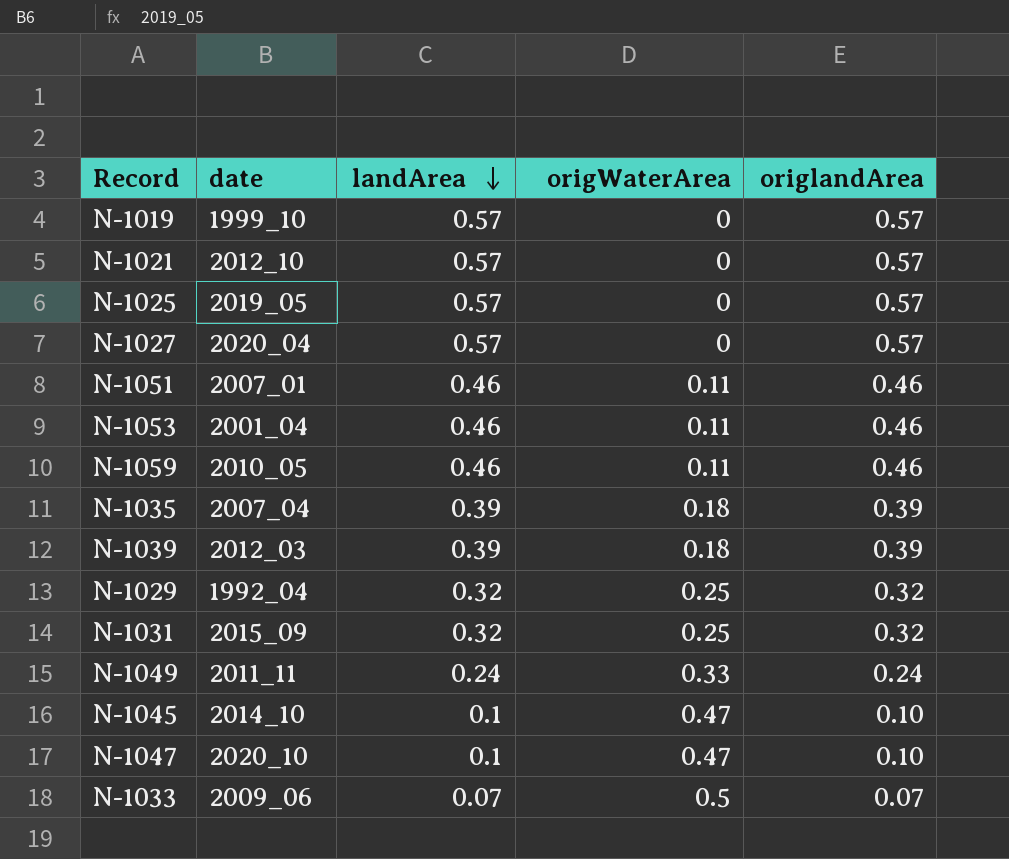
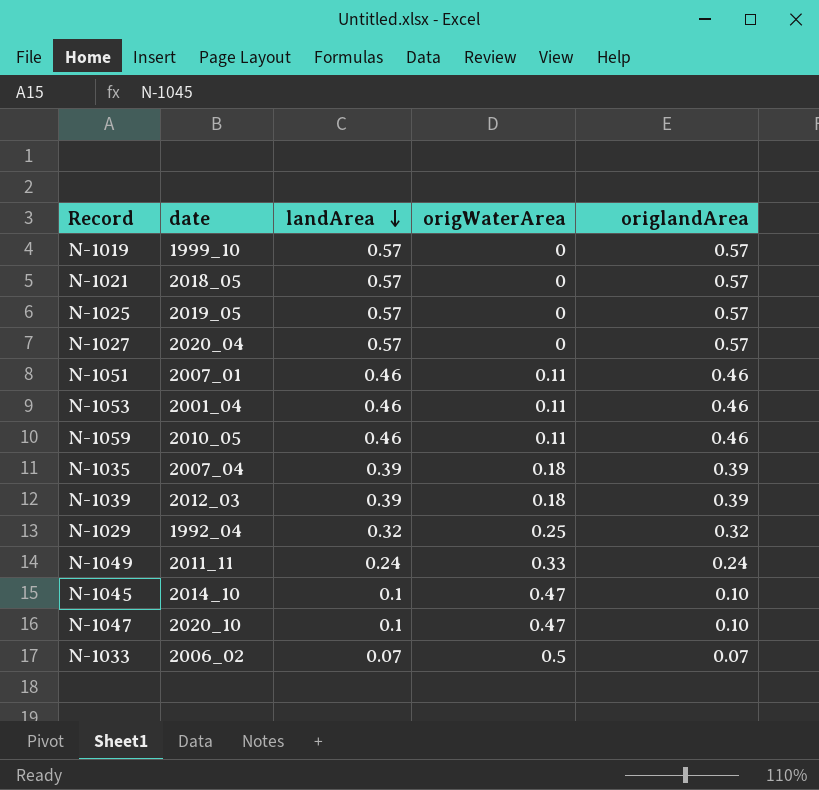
row N-1031: 2015_09 | 0.32 | 0.25 | 0.32 -> none
N-1021 | date: 2012_10 -> 2018_05
N-1033 | date: 2009_06 -> 2006_02

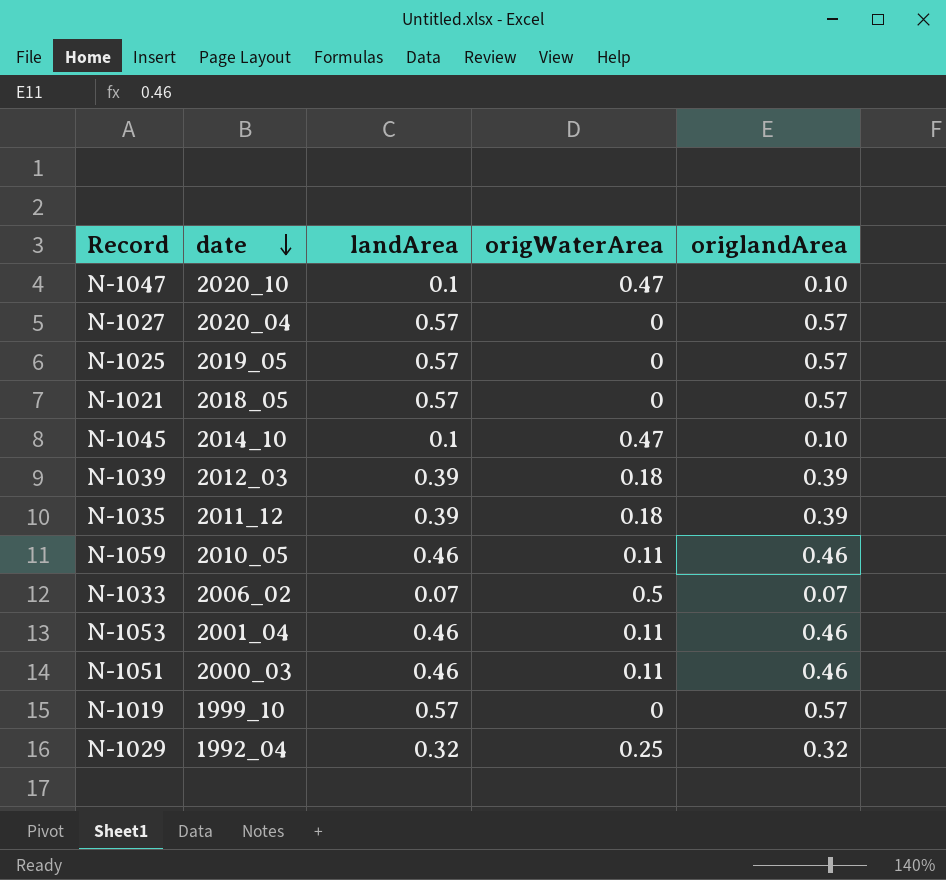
row order: landArea descending -> date descending
row N-1049: 2011_11 | 0.24 | 0.33 | 0.24 -> none
N-1035 | date: 2007_04 -> 2011_12
N-1051 | date: 2007_01 -> 2000_03

